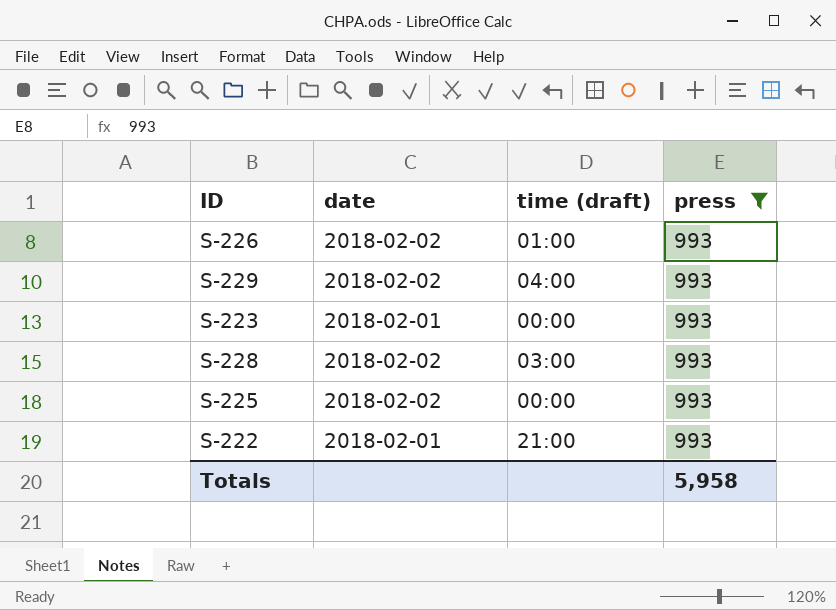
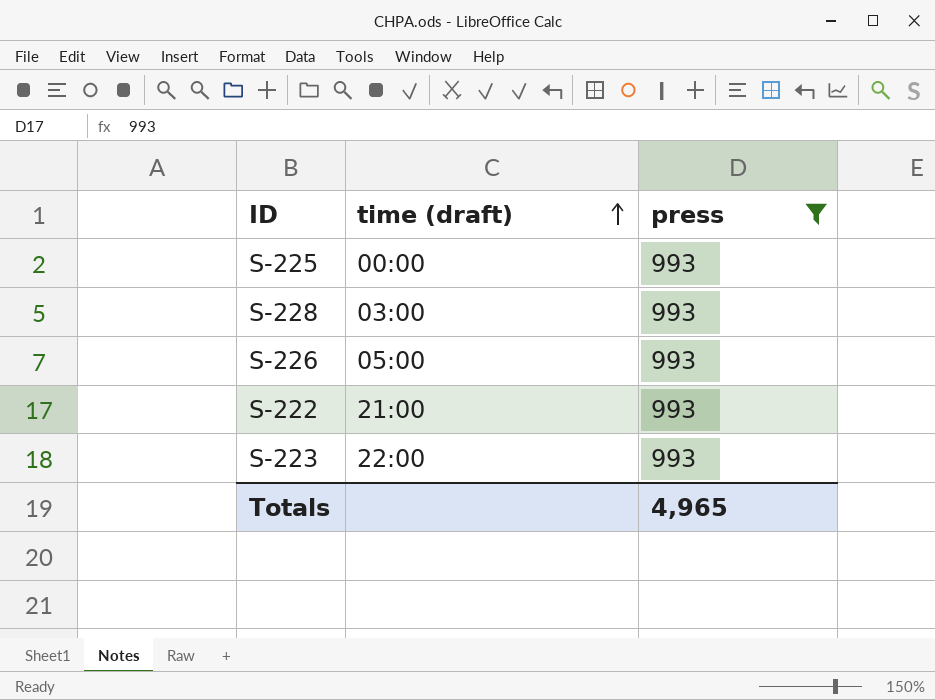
row order: none -> time (draft) ascending
column date | position: 2 -> none
row S-229: 2018-02-02 | 04:00 | 993 -> none
S-226 | time (draft): 01:00 -> 05:00
S-223 | time (draft): 00:00 -> 22:00
Totals | press: 5,958 -> 4,965

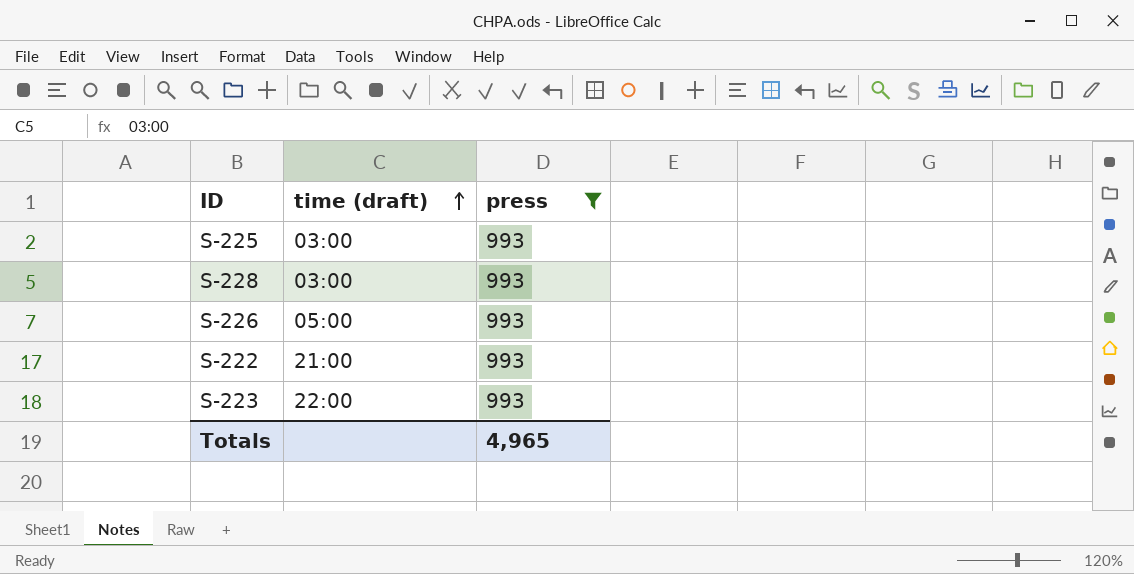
S-225 | time (draft): 00:00 -> 03:00

